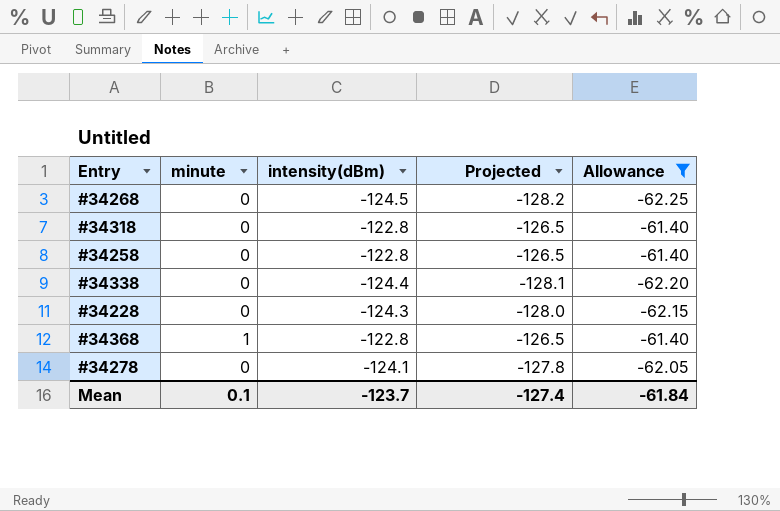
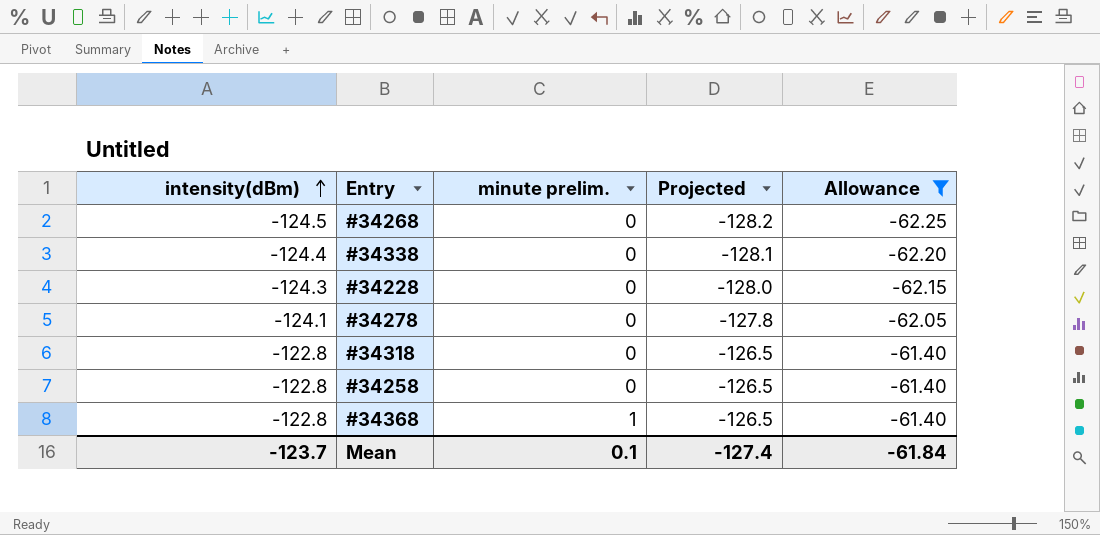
row order: none -> intensity(dBm) ascending
column intensity(dBm) | position: 3 -> 1
column name: minute -> minute prelim.

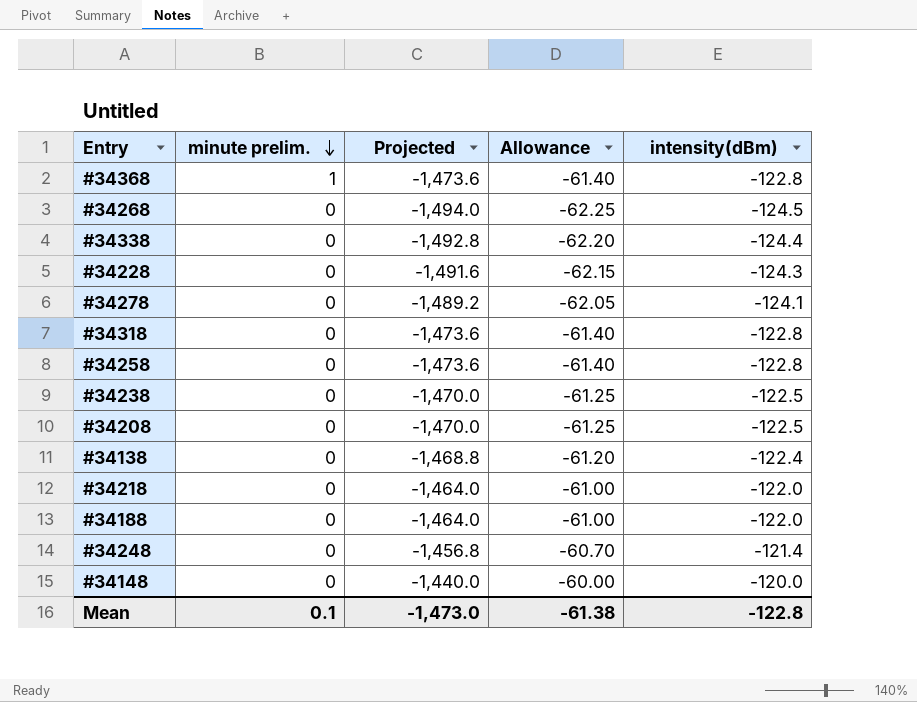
filter: Allowance <= -61.40 -> none
row order: intensity(dBm) ascending -> minute prelim. descending
column Projected | formula: [intensity(dBm)] * 1.03 -> [intensity(dBm)] * 12
column intensity(dBm) | position: 1 -> 5
Mean | Projected: -127.4 -> -1,473.0
Mean | Allowance: -61.84 -> -61.38
Mean | intensity(dBm): -123.7 -> -122.8

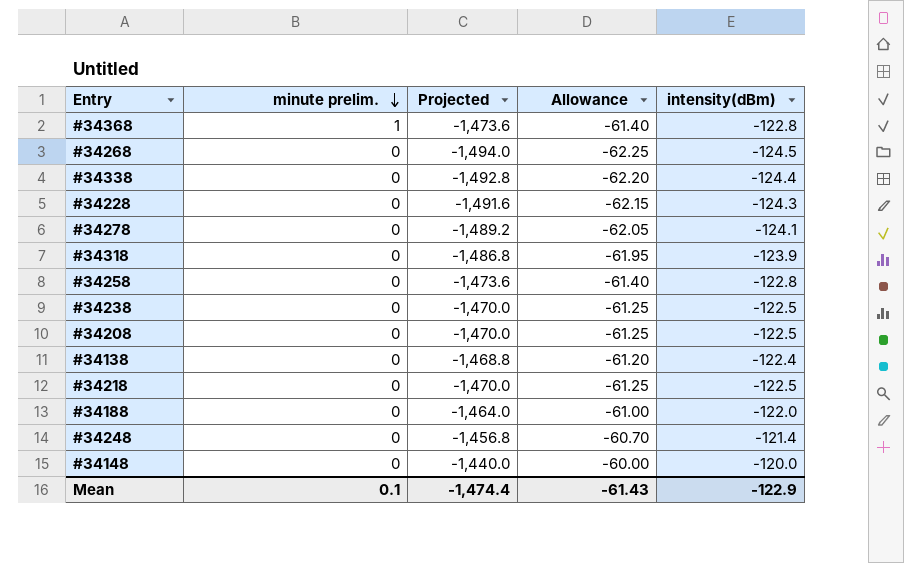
#34318 | Projected: -1,473.6 -> -1,486.8
#34318 | Allowance: -61.40 -> -61.95
#34318 | intensity(dBm): -122.8 -> -123.9
#34218 | Projected: -1,464.0 -> -1,470.0
#34218 | Allowance: -61.00 -> -61.25
#34218 | intensity(dBm): -122.0 -> -122.5
Mean | Projected: -1,473.0 -> -1,474.4
Mean | Allowance: -61.38 -> -61.43
Mean | intensity(dBm): -122.8 -> -122.9

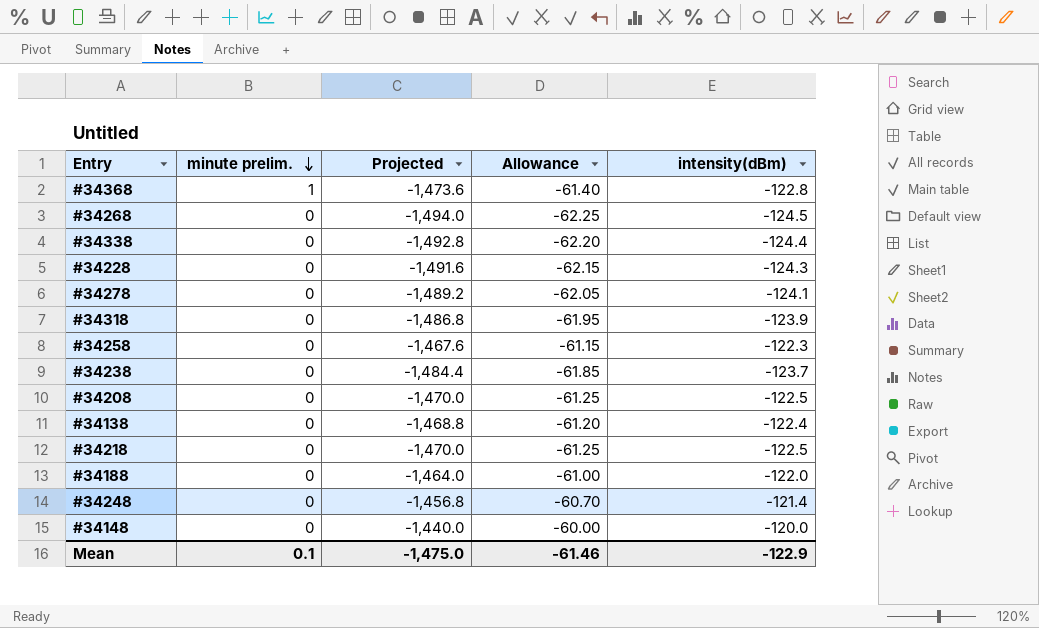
#34258 | Projected: -1,473.6 -> -1,467.6
#34258 | Allowance: -61.40 -> -61.15
#34258 | intensity(dBm): -122.8 -> -122.3
#34238 | Projected: -1,470.0 -> -1,484.4
#34238 | Allowance: -61.25 -> -61.85
#34238 | intensity(dBm): -122.5 -> -123.7
Mean | Projected: -1,474.4 -> -1,475.0
Mean | Allowance: -61.43 -> -61.46

